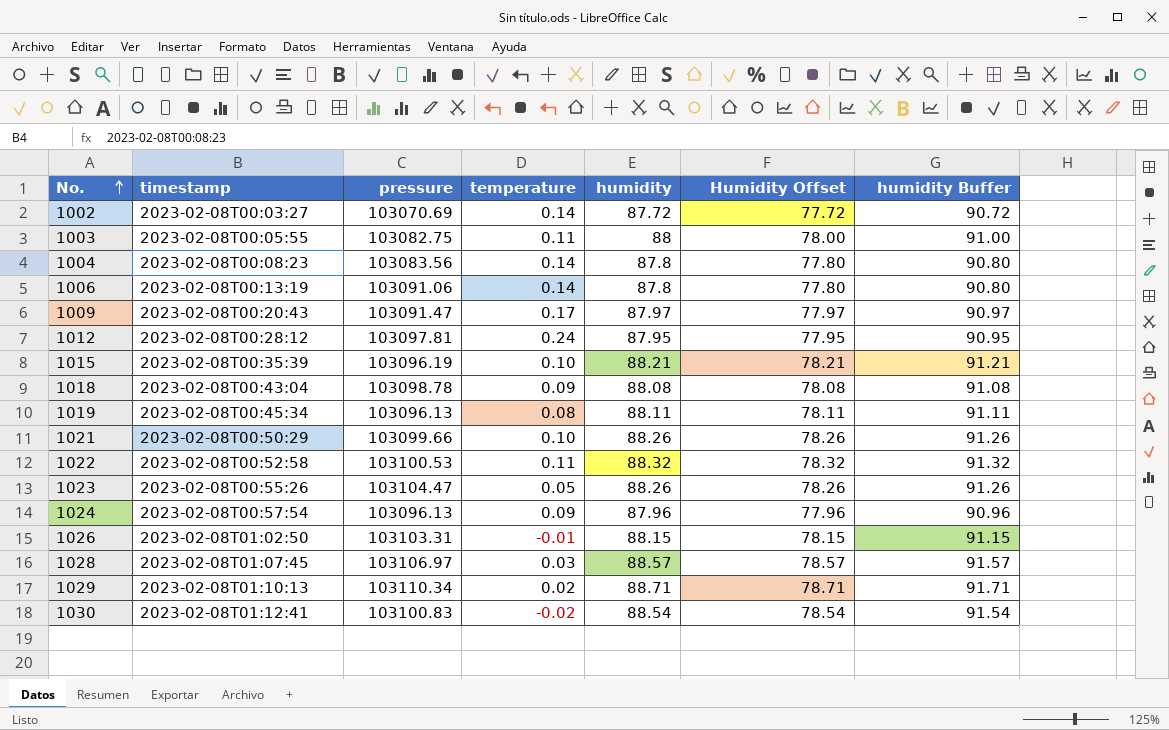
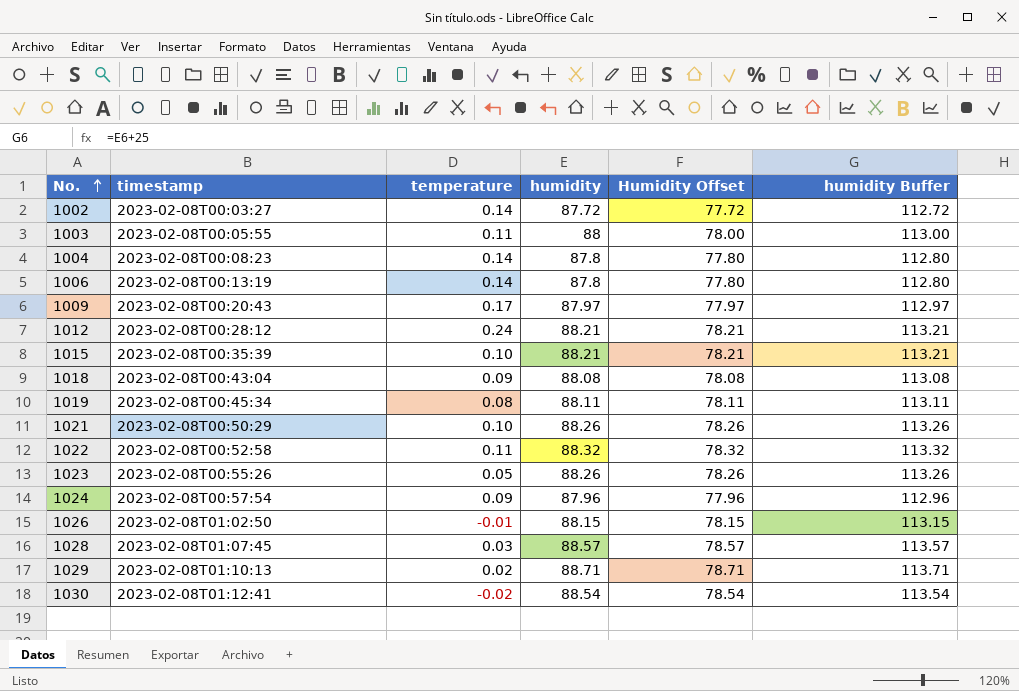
column pressure | position: 3 -> none
column humidity Buffer | formula: [humidity] + 3 -> [humidity] + 25
1012 | humidity: 87.95 -> 88.21
1012 | Humidity Offset: 77.95 -> 78.21

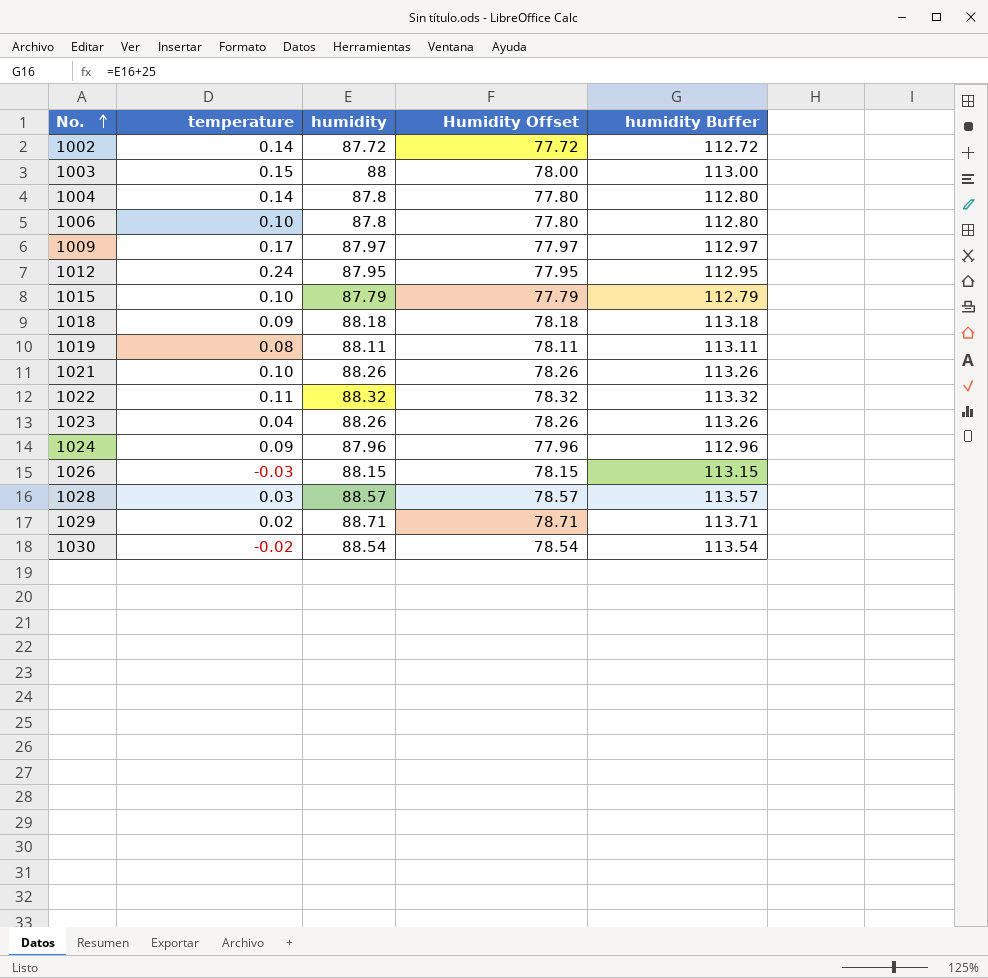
column timestamp | position: 2 -> none
1003 | temperature: 0.11 -> 0.15
1006 | temperature: 0.14 -> 0.10
1012 | humidity: 88.21 -> 87.95
1012 | Humidity Offset: 78.21 -> 77.95
1012 | humidity Buffer: 113.21 -> 112.95
1015 | humidity: 88.21 -> 87.79
1015 | Humidity Offset: 78.21 -> 77.79
1015 | humidity Buffer: 113.21 -> 112.79
1018 | humidity: 88.08 -> 88.18
1018 | Humidity Offset: 78.08 -> 78.18
1018 | humidity Buffer: 113.08 -> 113.18
1023 | temperature: 0.05 -> 0.04
1026 | temperature: -0.01 -> -0.03

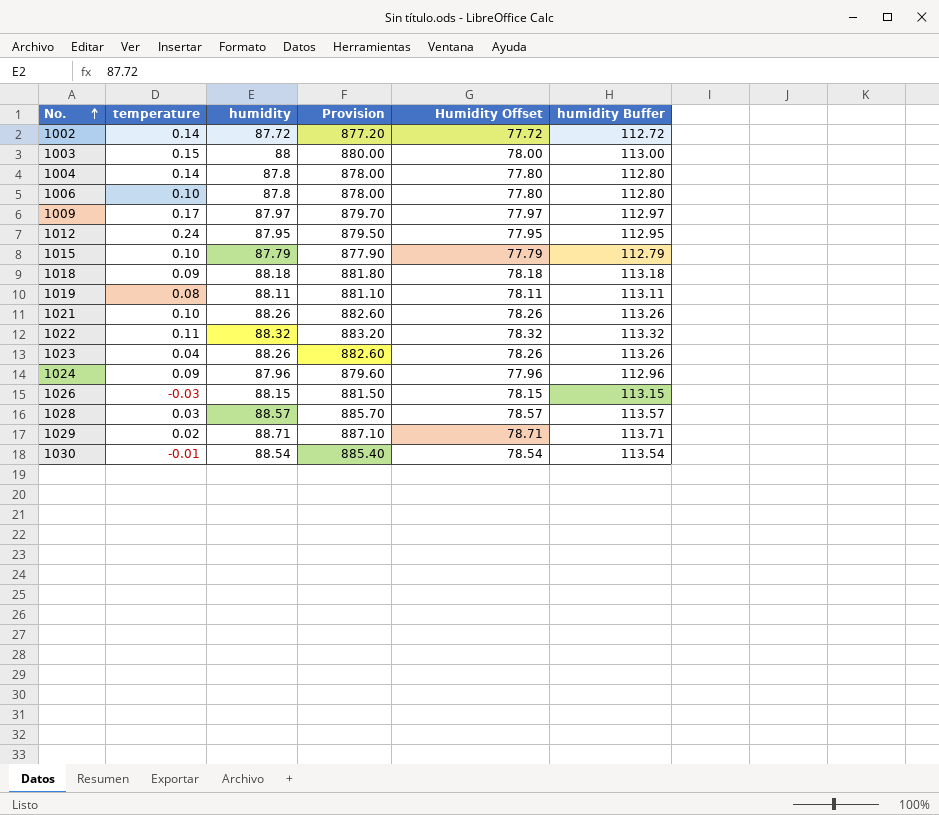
column Provision | formula: none -> [humidity] * 10
1030 | temperature: -0.02 -> -0.01

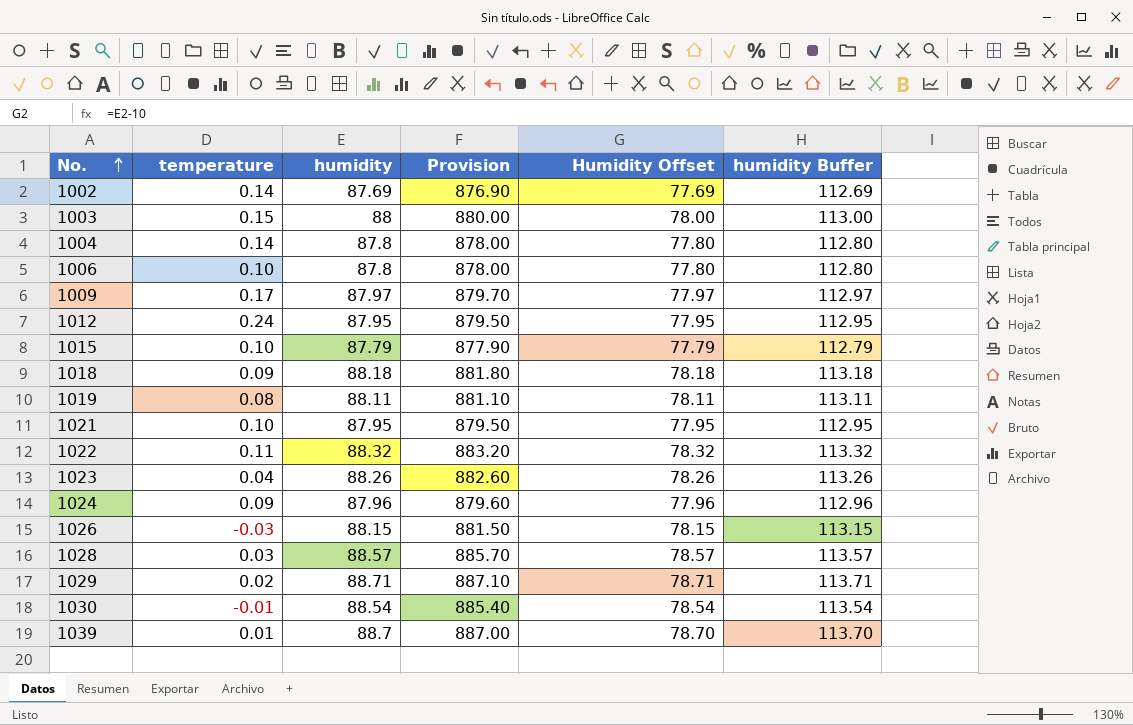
1002 | humidity: 87.72 -> 87.69
1002 | Provision: 877.20 -> 876.90
1002 | Humidity Offset: 77.72 -> 77.69
1002 | humidity Buffer: 112.72 -> 112.69
1021 | humidity: 88.26 -> 87.95
1021 | Provision: 882.60 -> 879.50
1021 | Humidity Offset: 78.26 -> 77.95
1021 | humidity Buffer: 113.26 -> 112.95
row 1039: none -> 0.01 | 88.7 | 887.00 | 78.70 | 113.70

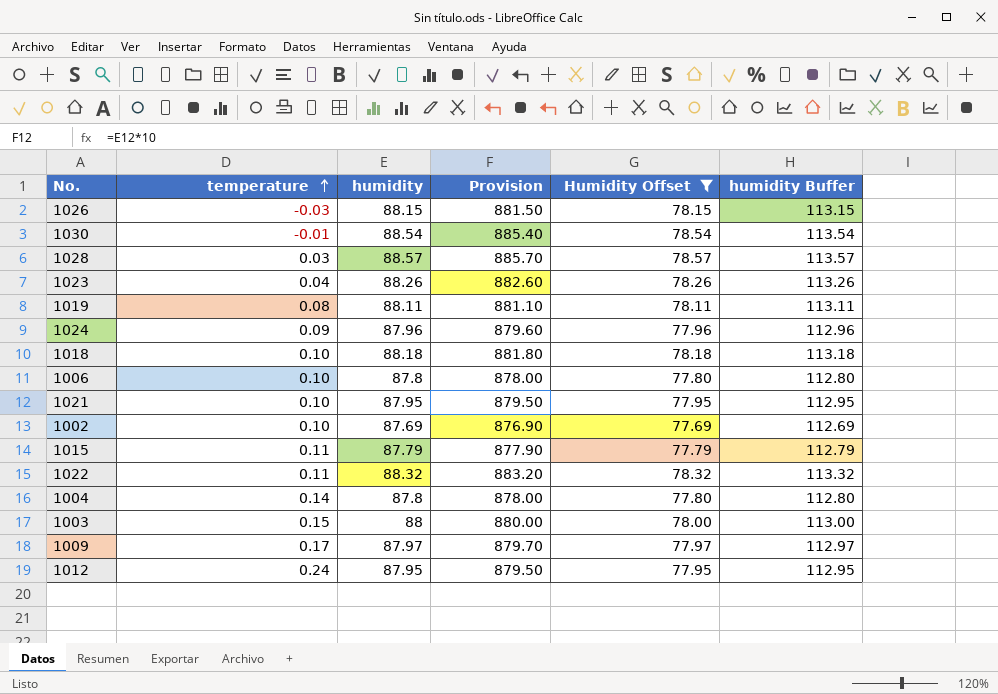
filter: none -> Humidity Offset <= 78.57
row order: No. ascending -> temperature ascending
1018 | temperature: 0.09 -> 0.10
1002 | temperature: 0.14 -> 0.10
1015 | temperature: 0.10 -> 0.11

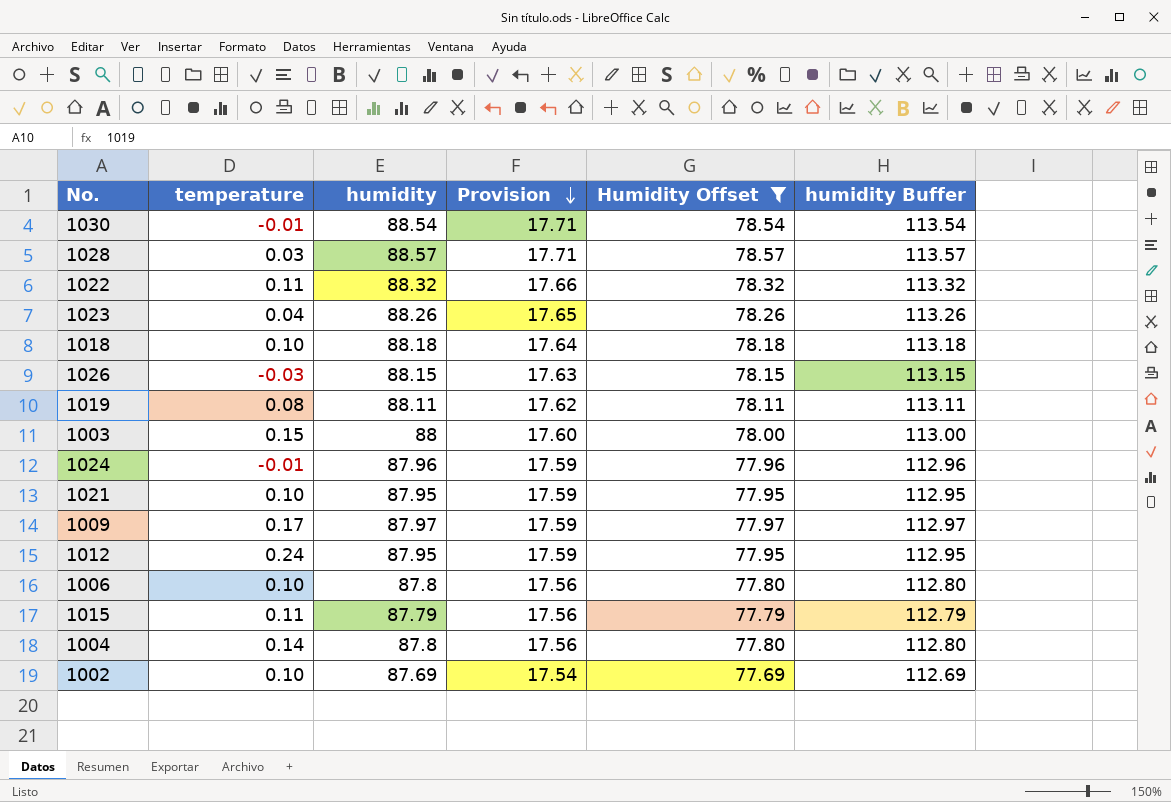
row order: temperature ascending -> Provision descending
column Provision | formula: [humidity] * 10 -> [humidity] * 0.2
1024 | temperature: 0.09 -> -0.01

